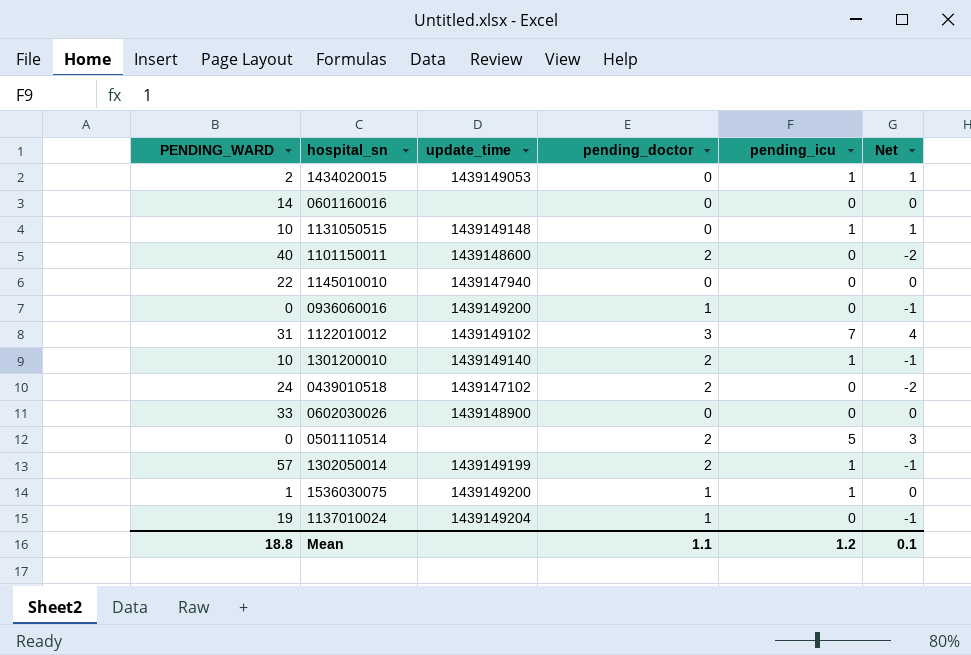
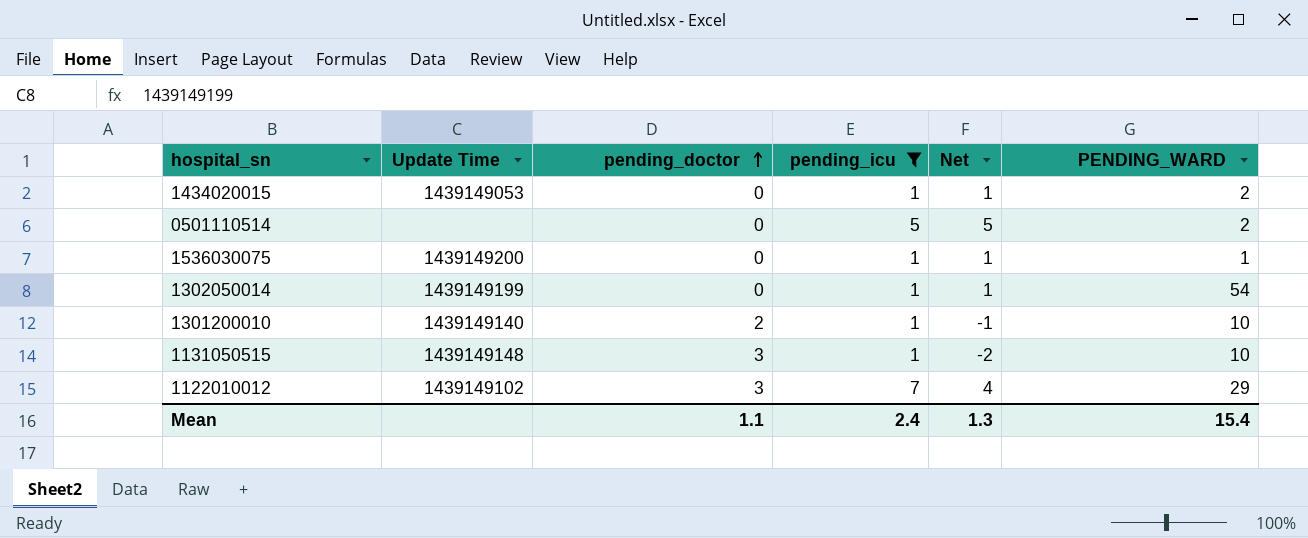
filter: none -> pending_icu != 0
row order: none -> pending_doctor ascending
column name: update_time -> Update Time
column PENDING_WARD | position: 1 -> 6
0501110514 | pending_doctor: 2 -> 0
0501110514 | Net: 3 -> 5
0501110514 | PENDING_WARD: 0 -> 2
1536030075 | pending_doctor: 1 -> 0
1536030075 | Net: 0 -> 1
1302050014 | pending_doctor: 2 -> 0
1302050014 | Net: -1 -> 1
1302050014 | PENDING_WARD: 57 -> 54
1131050515 | pending_doctor: 0 -> 3
1131050515 | Net: 1 -> -2
1122010012 | PENDING_WARD: 31 -> 29
Mean | pending_icu: 1.2 -> 2.4
Mean | Net: 0.1 -> 1.3
Mean | PENDING_WARD: 18.8 -> 15.4

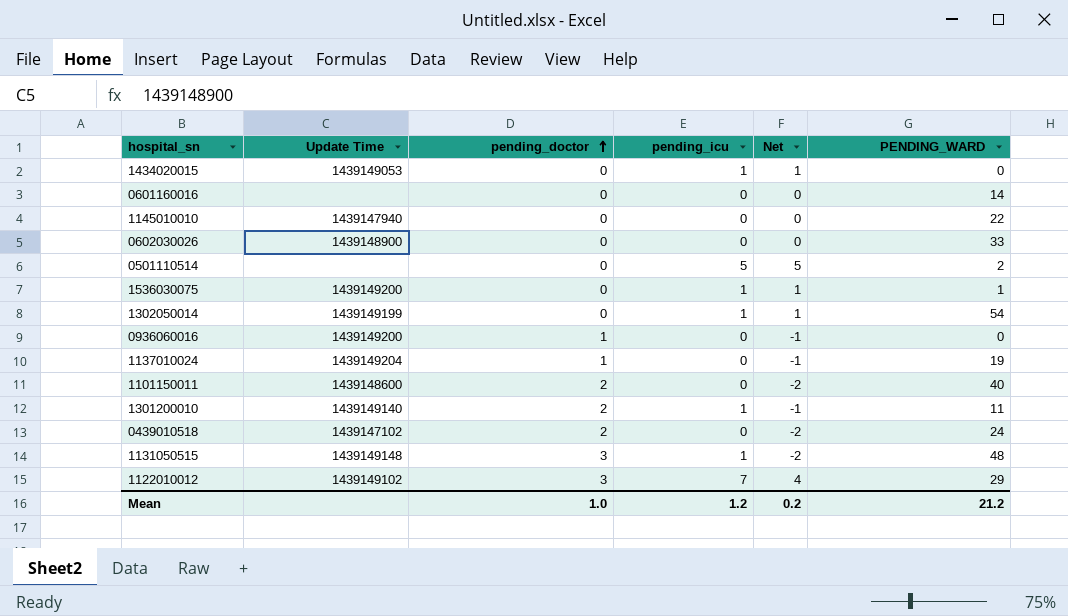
filter: pending_icu != 0 -> none
1434020015 | PENDING_WARD: 2 -> 0
1301200010 | PENDING_WARD: 10 -> 11
1131050515 | PENDING_WARD: 10 -> 48
Mean | pending_doctor: 1.1 -> 1.0
Mean | pending_icu: 2.4 -> 1.2
Mean | Net: 1.3 -> 0.2
Mean | PENDING_WARD: 15.4 -> 21.2

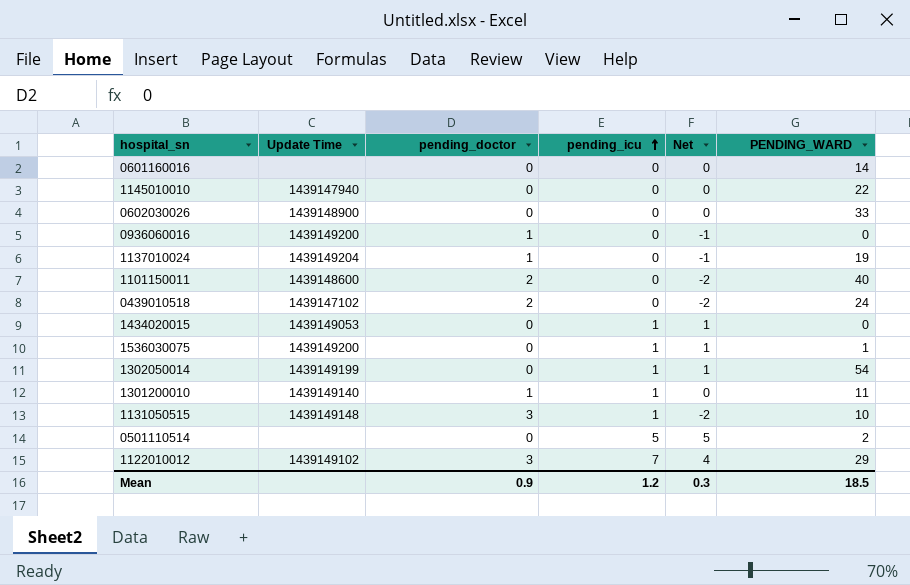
row order: pending_doctor ascending -> pending_icu ascending
1301200010 | pending_doctor: 2 -> 1
1301200010 | Net: -1 -> 0
1131050515 | PENDING_WARD: 48 -> 10
Mean | pending_doctor: 1.0 -> 0.9
Mean | Net: 0.2 -> 0.3
Mean | PENDING_WARD: 21.2 -> 18.5

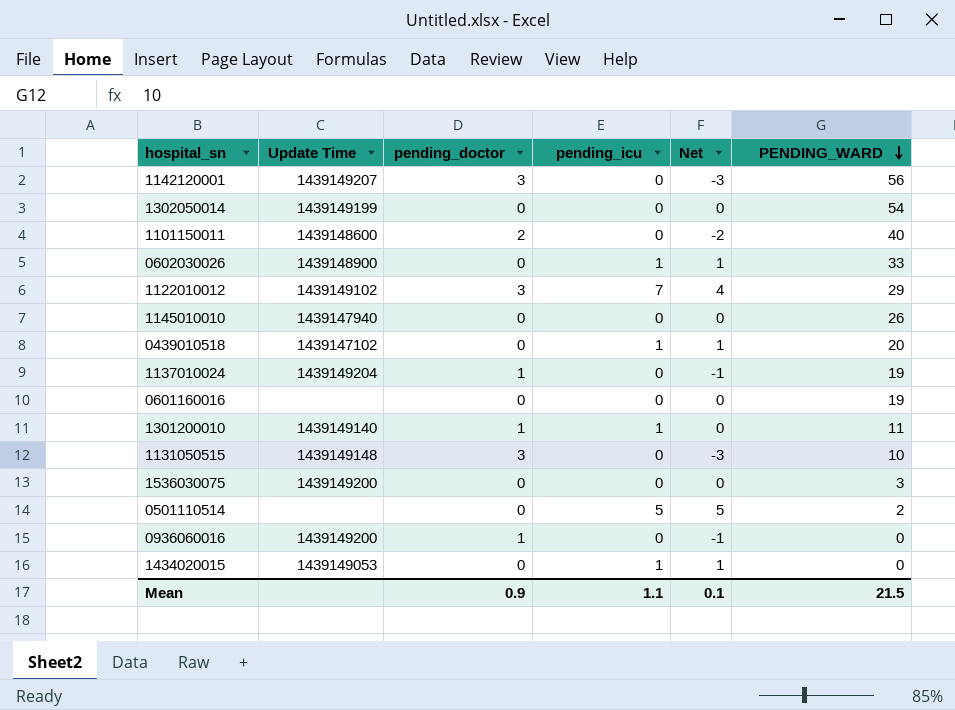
row order: pending_icu ascending -> PENDING_WARD descending
row 1142120001: none -> 1439149207 | 3 | 0 | -3 | 56
1302050014 | pending_icu: 1 -> 0
1302050014 | Net: 1 -> 0
0602030026 | pending_icu: 0 -> 1
0602030026 | Net: 0 -> 1
1145010010 | PENDING_WARD: 22 -> 26
0439010518 | pending_doctor: 2 -> 0
0439010518 | pending_icu: 0 -> 1
0439010518 | Net: -2 -> 1
0439010518 | PENDING_WARD: 24 -> 20
0601160016 | PENDING_WARD: 14 -> 19
1131050515 | pending_icu: 1 -> 0
1131050515 | Net: -2 -> -3
1536030075 | pending_icu: 1 -> 0
1536030075 | Net: 1 -> 0
1536030075 | PENDING_WARD: 1 -> 3
Mean | pending_icu: 1.2 -> 1.1
Mean | Net: 0.3 -> 0.1
Mean | PENDING_WARD: 18.5 -> 21.5

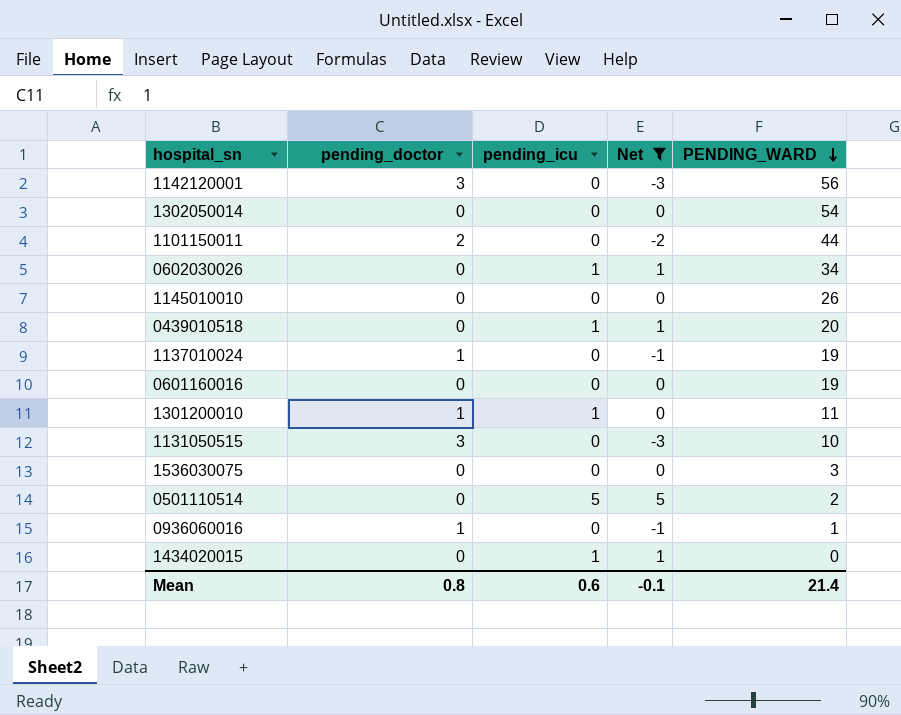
filter: none -> Net != 4
column Update Time | position: 2 -> none
1101150011 | PENDING_WARD: 40 -> 44
0602030026 | PENDING_WARD: 33 -> 34
0936060016 | PENDING_WARD: 0 -> 1
Mean | pending_doctor: 0.9 -> 0.8
Mean | pending_icu: 1.1 -> 0.6
Mean | Net: 0.1 -> -0.1
Mean | PENDING_WARD: 21.5 -> 21.4

